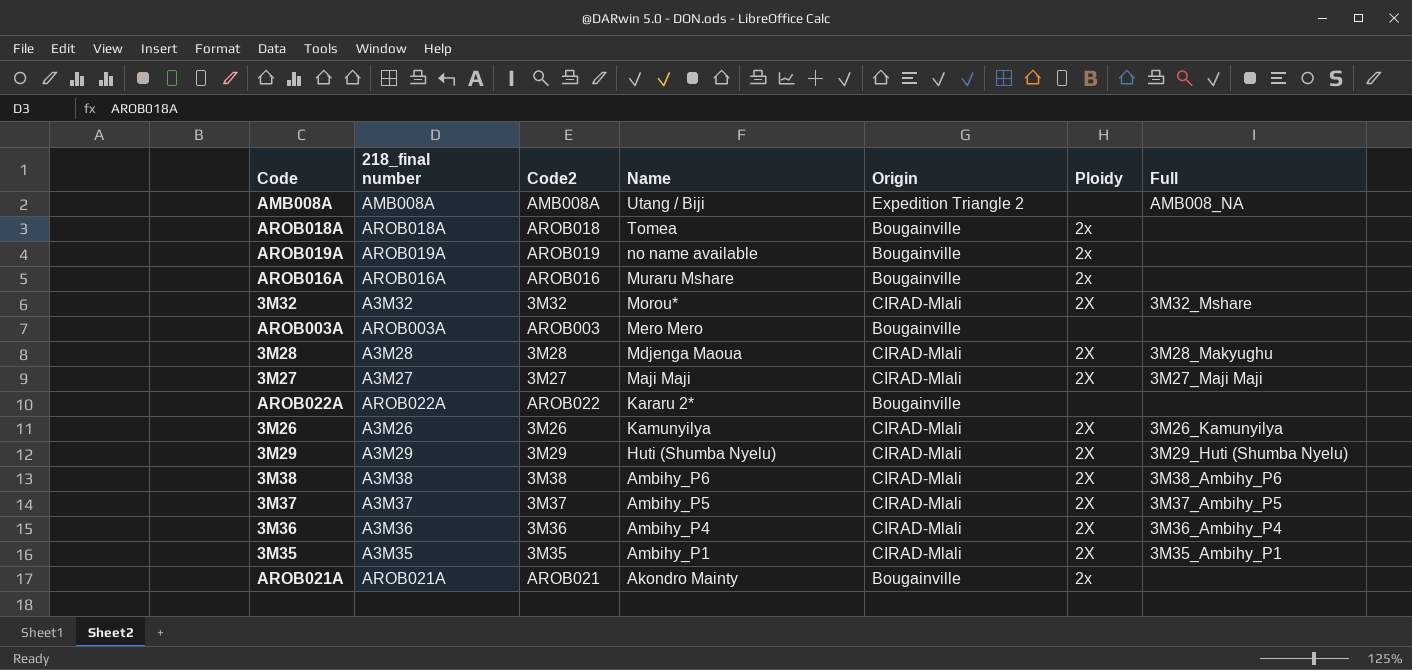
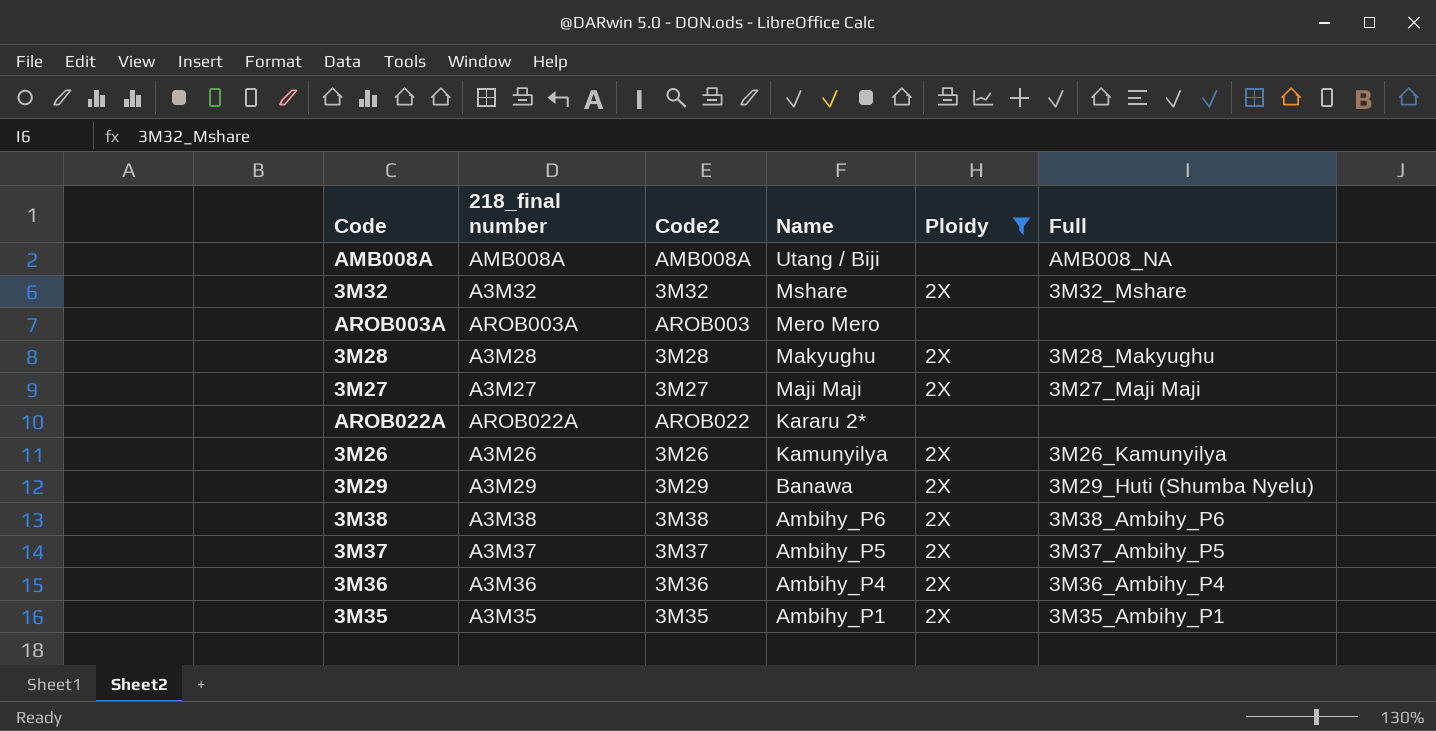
filter: none -> Ploidy != 2x
column Origin | position: 5 -> none
3M32 | Name: Morou* -> Mshare
3M28 | Name: Mdjenga Maoua -> Makyughu
3M29 | Name: Huti (Shumba Nyelu) -> Banawa

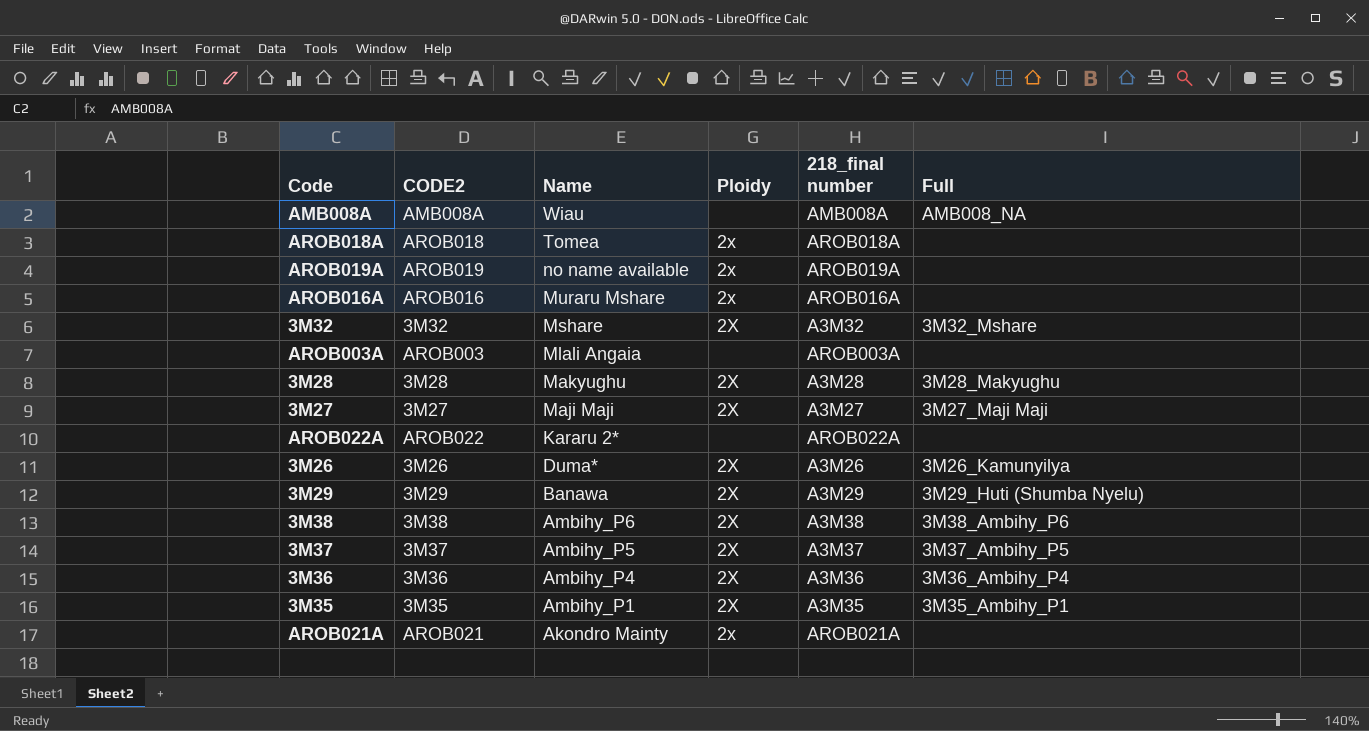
filter: Ploidy != 2x -> none
column name: Code2 -> CODE2
column 218_final number | position: 2 -> 5
AMB008A | Name: Utang / Biji -> Wiau
AROB003A | Name: Mero Mero -> Mlali Angaia
3M26 | Name: Kamunyilya -> Duma*

